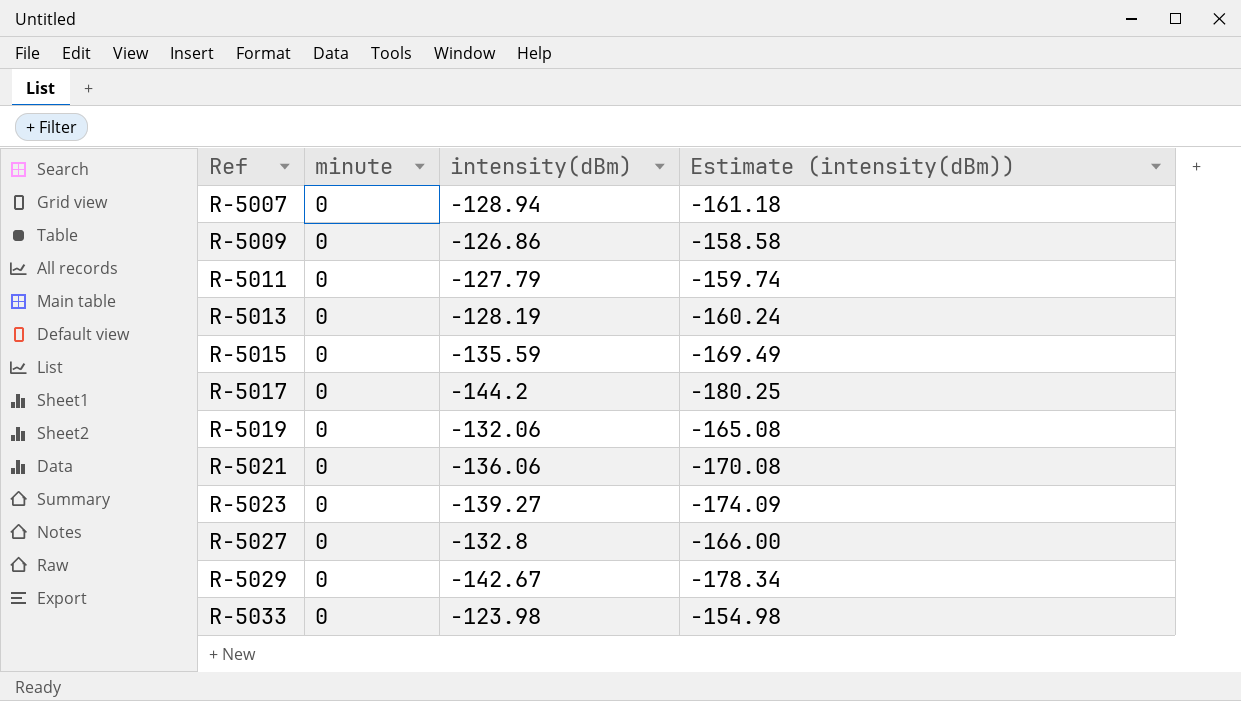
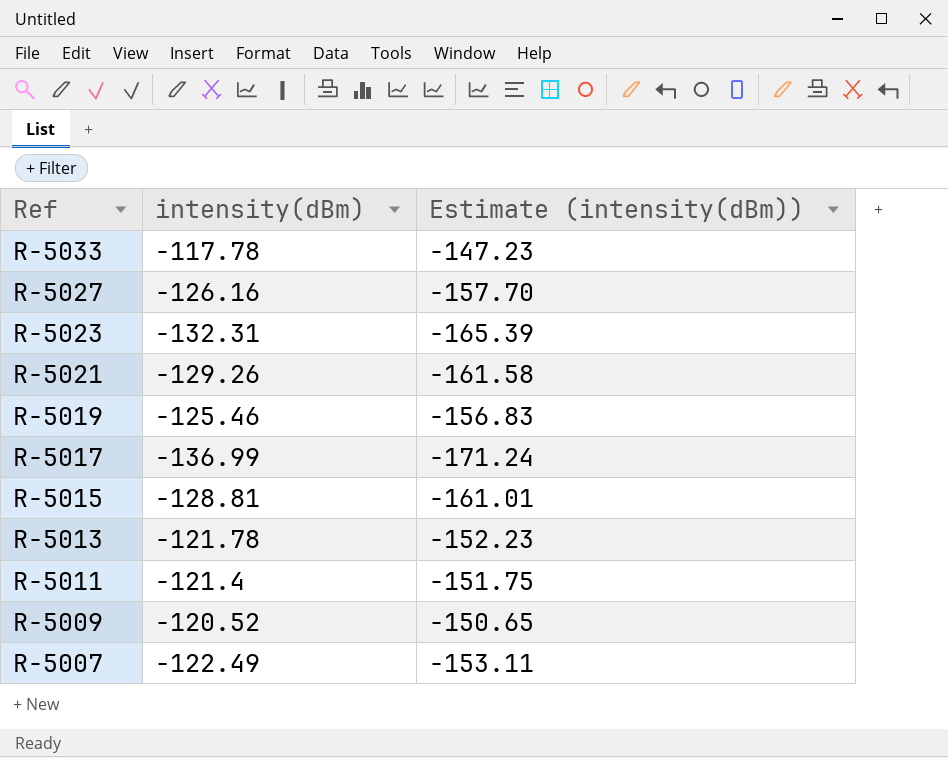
row order: Ref ascending -> Ref descending
column minute | position: 2 -> none
row R-5029: 0 | -142.67 | -178.34 -> none
R-5033 | intensity(dBm): -123.98 -> -117.78
R-5033 | Estimate (intensity(dBm)): -154.98 -> -147.23
R-5027 | intensity(dBm): -132.8 -> -126.16
R-5027 | Estimate (intensity(dBm)): -166.00 -> -157.70
R-5023 | intensity(dBm): -139.27 -> -132.31
R-5023 | Estimate (intensity(dBm)): -174.09 -> -165.39
R-5021 | intensity(dBm): -136.06 -> -129.26
R-5021 | Estimate (intensity(dBm)): -170.08 -> -161.58
R-5019 | intensity(dBm): -132.06 -> -125.46
R-5019 | Estimate (intensity(dBm)): -165.08 -> -156.83
R-5017 | intensity(dBm): -144.2 -> -136.99
R-5017 | Estimate (intensity(dBm)): -180.25 -> -171.24
R-5015 | intensity(dBm): -135.59 -> -128.81
R-5015 | Estimate (intensity(dBm)): -169.49 -> -161.01
R-5013 | intensity(dBm): -128.19 -> -121.78
R-5013 | Estimate (intensity(dBm)): -160.24 -> -152.23
R-5011 | intensity(dBm): -127.79 -> -121.4
R-5011 | Estimate (intensity(dBm)): -159.74 -> -151.75
R-5009 | intensity(dBm): -126.86 -> -120.52
R-5009 | Estimate (intensity(dBm)): -158.58 -> -150.65
R-5007 | intensity(dBm): -128.94 -> -122.49
R-5007 | Estimate (intensity(dBm)): -161.18 -> -153.11

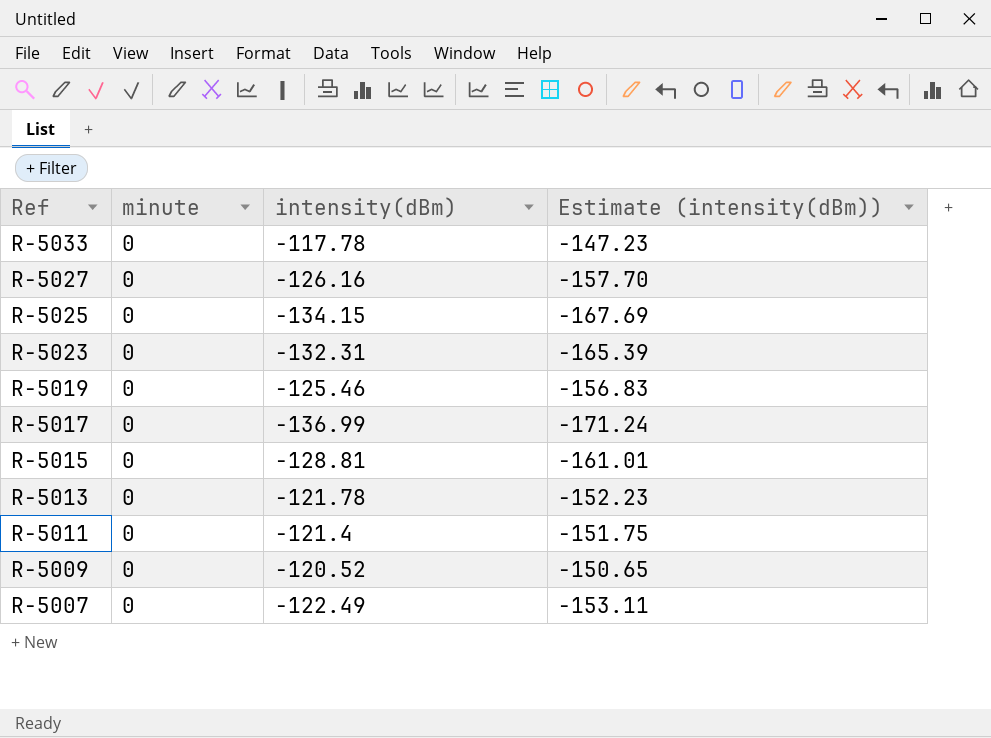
column minute | position: none -> 2
row R-5021: -129.26 | -161.58 -> none
row R-5025: none -> 0 | -134.15 | -167.69

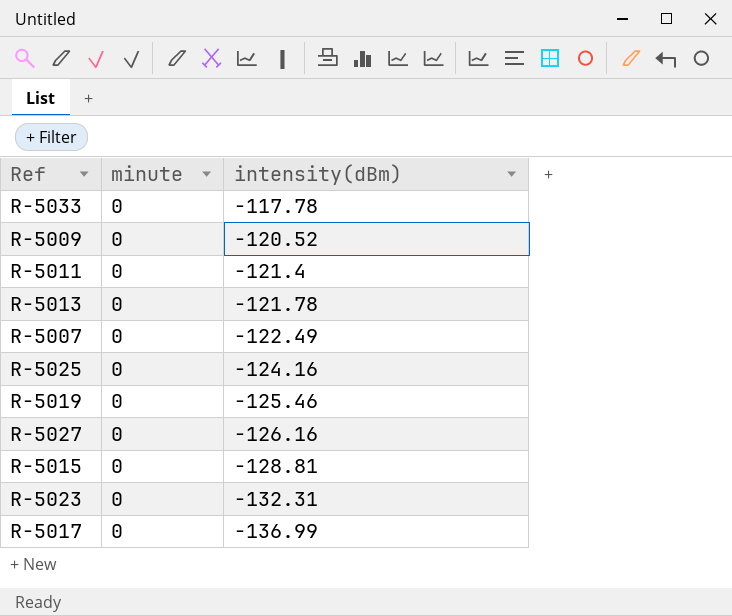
row order: Ref descending -> intensity(dBm) descending
column Estimate (intensity(dBm)) | formula: [intensity(dBm)] * 1.25 -> none
R-5025 | intensity(dBm): -134.15 -> -124.16

